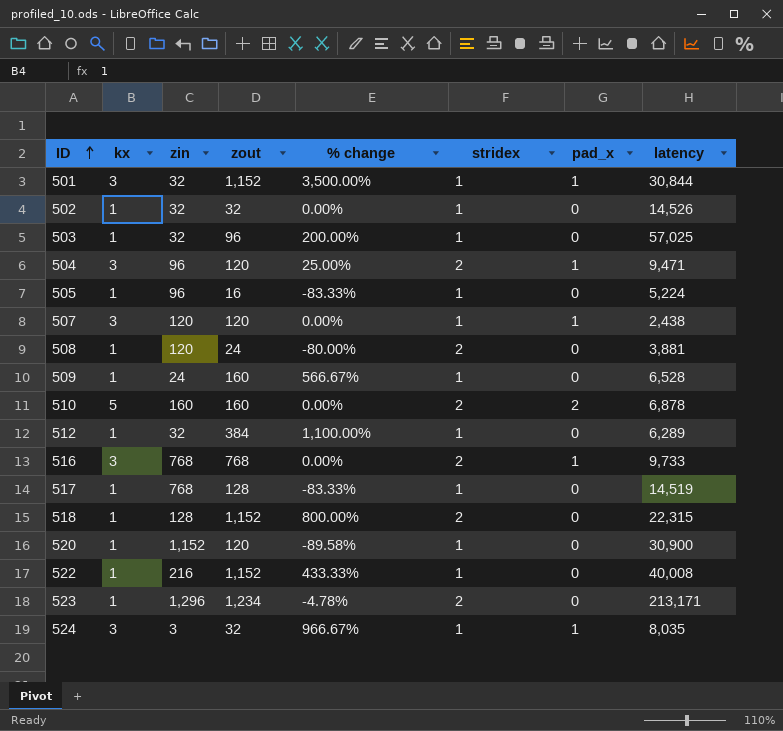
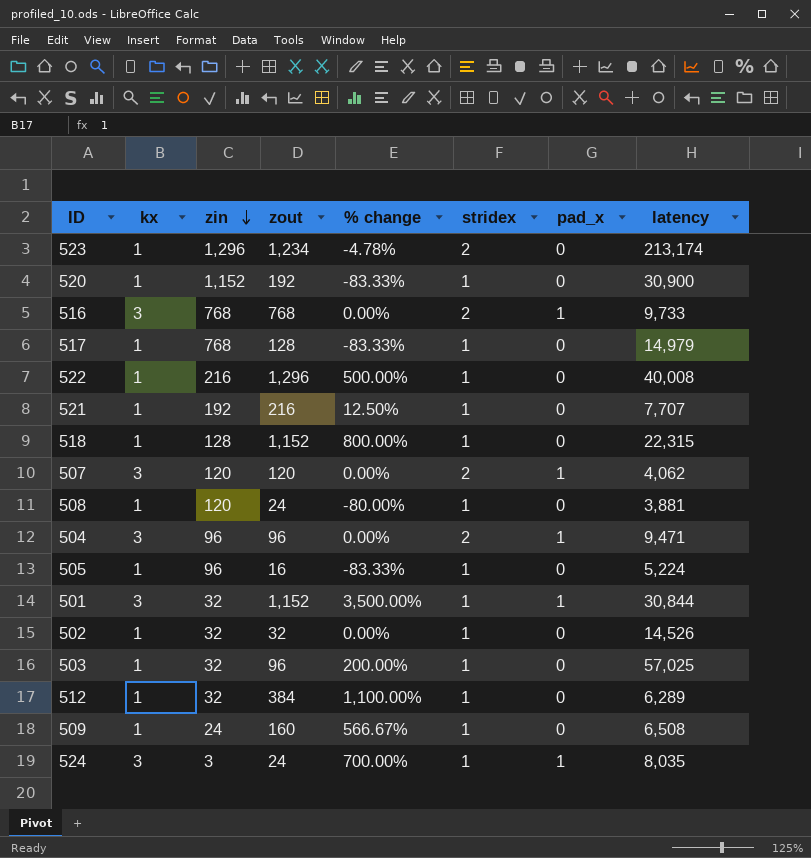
row order: ID ascending -> zin descending
row 510: 5 | 160 | 160 | 0.00% | 2 | 2 | 6,878 -> none
523 | latency: 213,171 -> 213,174
520 | zout: 120 -> 192
520 | % change: -89.58% -> -83.33%
517 | latency: 14,519 -> 14,979
522 | zout: 1,152 -> 1,296
522 | % change: 433.33% -> 500.00%
row 521: none -> 1 | 192 | 216 | 12.50% | 1 | 0 | 7,707
518 | stridex: 2 -> 1
507 | stridex: 1 -> 2
507 | latency: 2,438 -> 4,062
508 | stridex: 2 -> 1
504 | zout: 120 -> 96
504 | % change: 25.00% -> 0.00%
509 | latency: 6,528 -> 6,508
524 | zout: 32 -> 24
524 | % change: 966.67% -> 700.00%

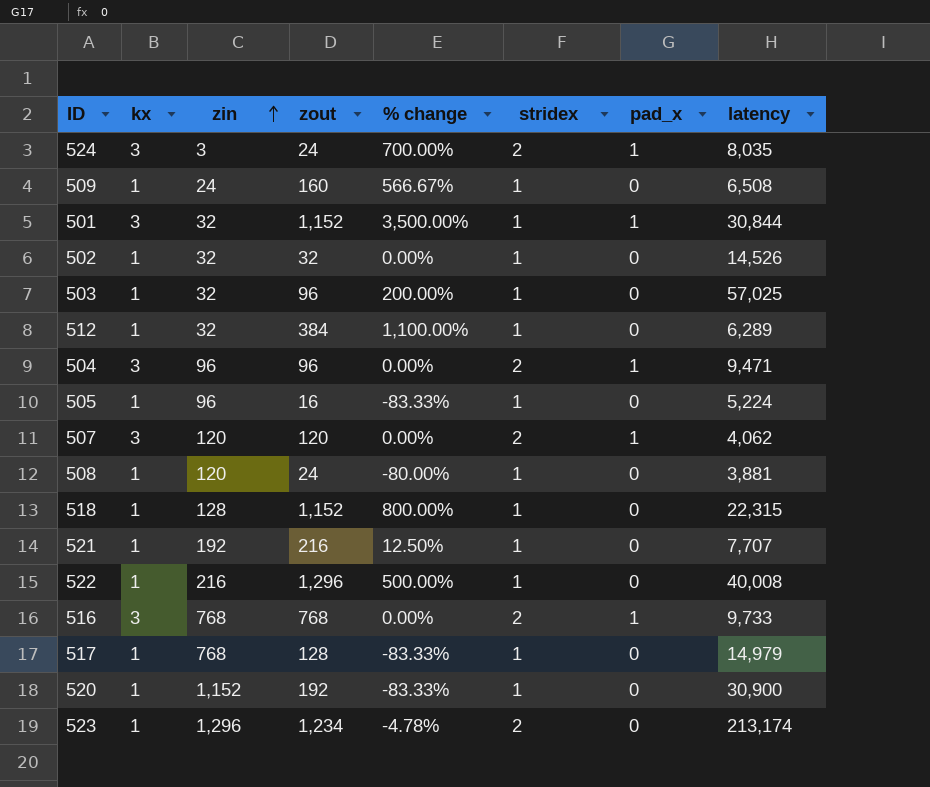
row order: zin descending -> zin ascending
524 | stridex: 1 -> 2

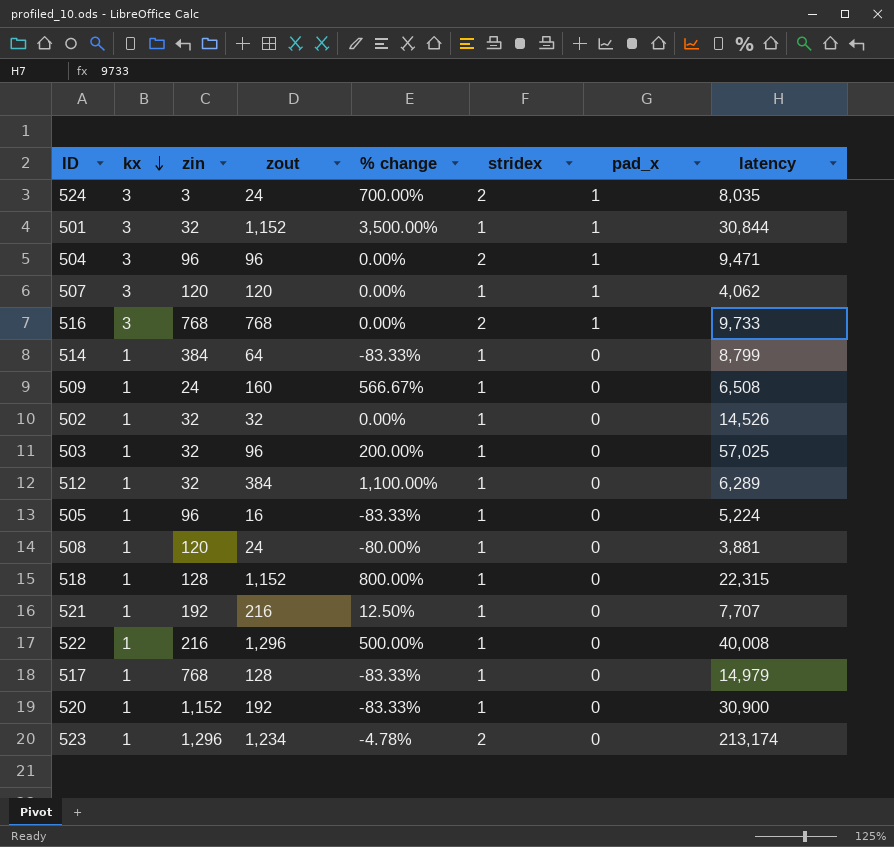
row order: zin ascending -> kx descending
507 | stridex: 2 -> 1
row 514: none -> 1 | 384 | 64 | -83.33% | 1 | 0 | 8,799

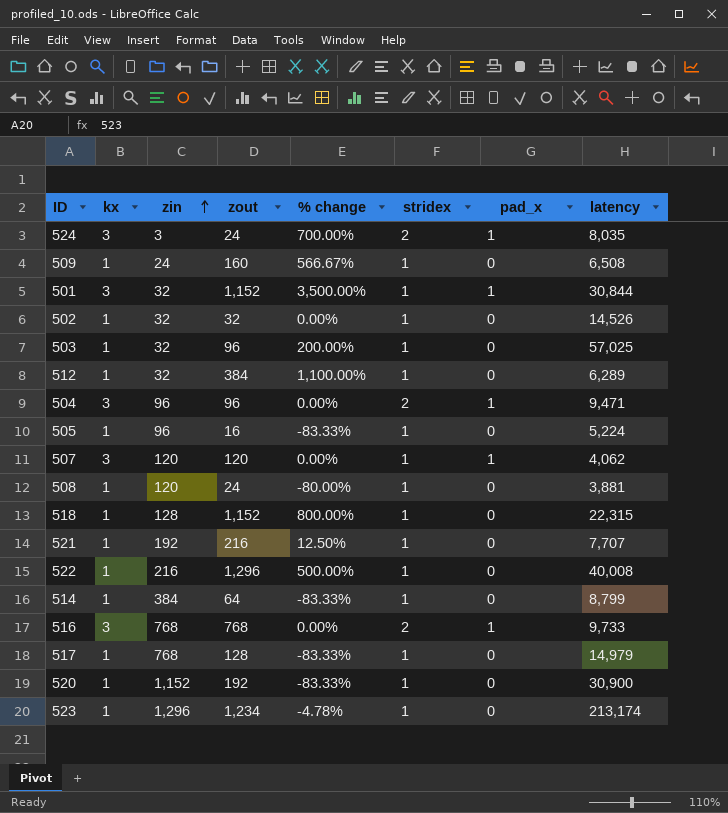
row order: kx descending -> zin ascending
523 | stridex: 2 -> 1

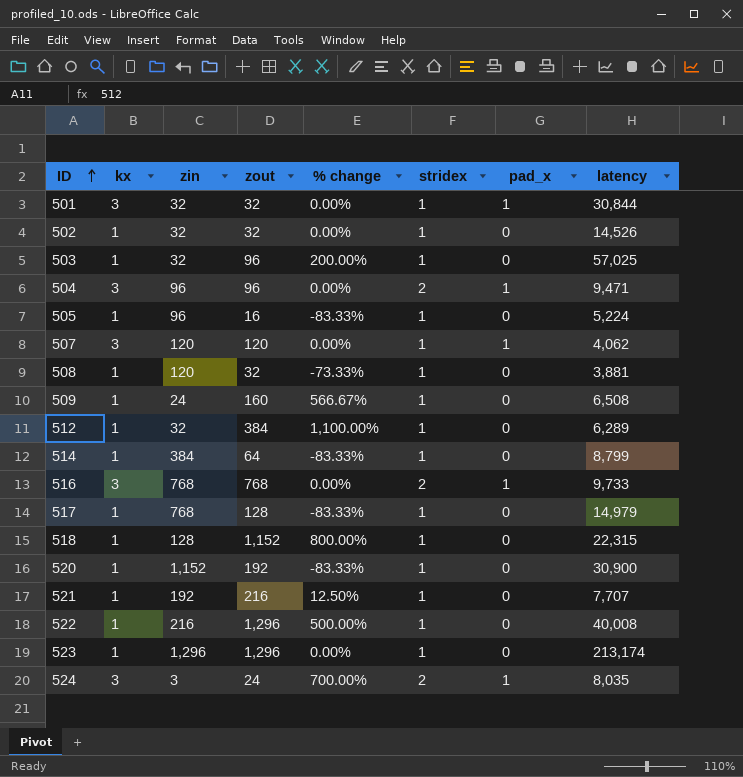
row order: zin ascending -> ID ascending
501 | zout: 1,152 -> 32
501 | % change: 3,500.00% -> 0.00%
508 | zout: 24 -> 32
508 | % change: -80.00% -> -73.33%
523 | zout: 1,234 -> 1,296
523 | % change: -4.78% -> 0.00%

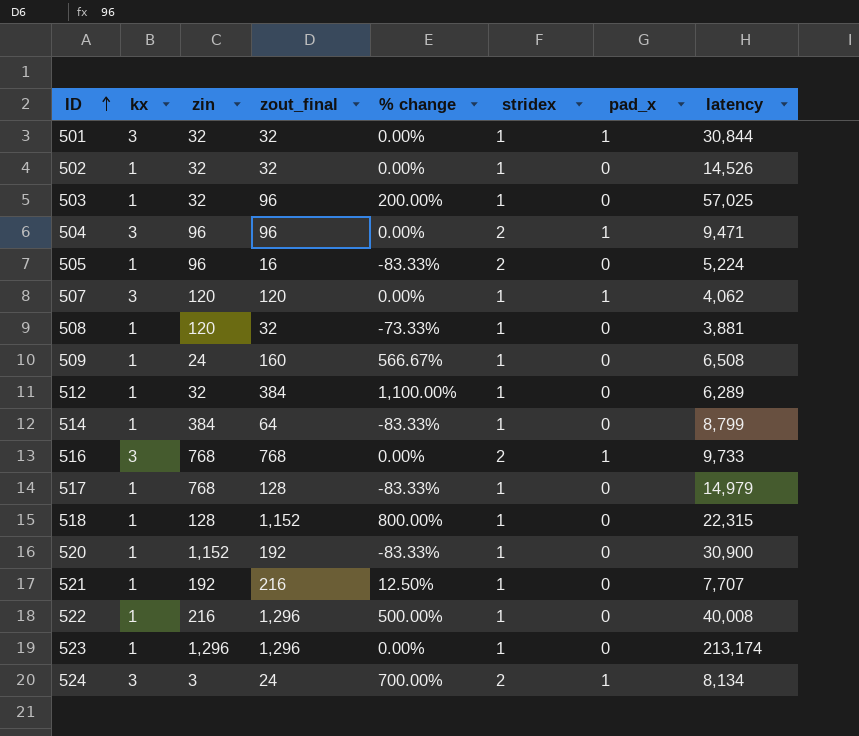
column name: zout -> zout_final
505 | stridex: 1 -> 2
524 | latency: 8,035 -> 8,134

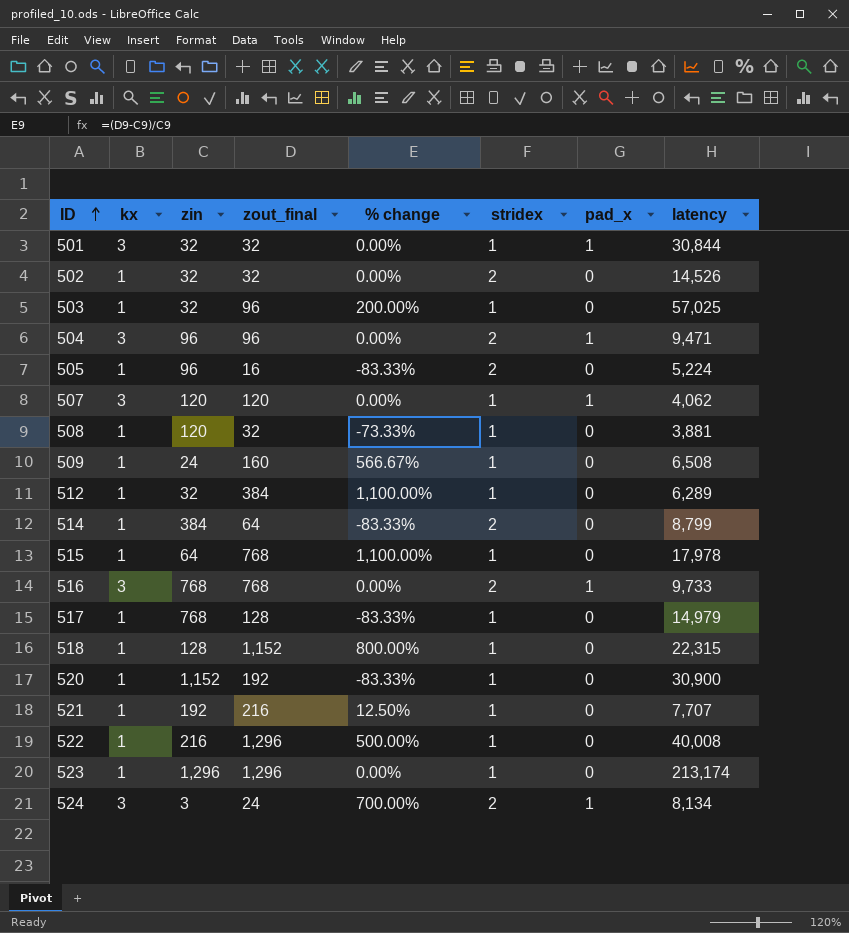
502 | stridex: 1 -> 2
514 | stridex: 1 -> 2
row 515: none -> 1 | 64 | 768 | 1,100.00% | 1 | 0 | 17,978

